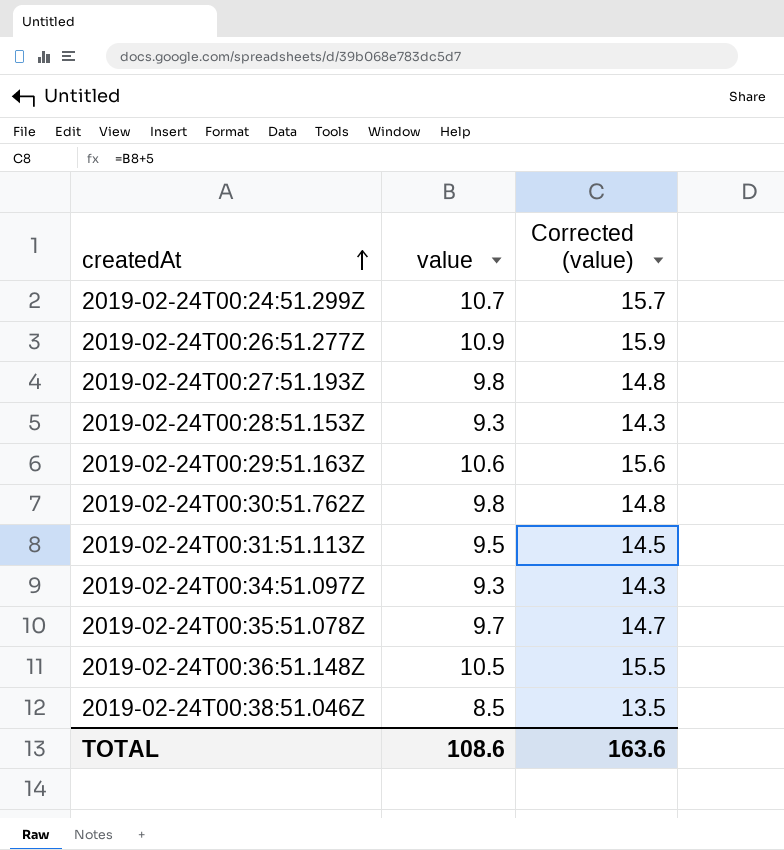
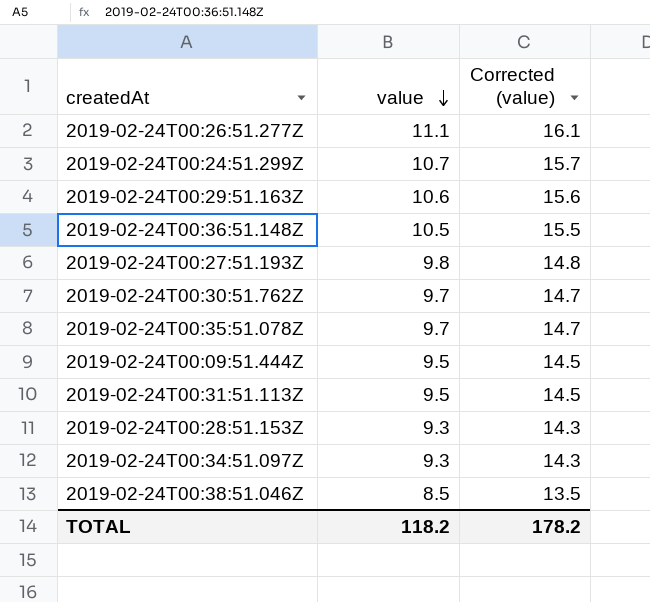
row order: createdAt ascending -> value descending
2019-02-24T00:26:51.277Z | value: 10.9 -> 11.1
2019-02-24T00:26:51.277Z | Corrected (value): 15.9 -> 16.1
2019-02-24T00:30:51.762Z | value: 9.8 -> 9.7
2019-02-24T00:30:51.762Z | Corrected (value): 14.8 -> 14.7
row 2019-02-24T00:09:51.444Z: none -> 9.5 | 14.5
TOTAL | value: 108.6 -> 118.2
TOTAL | Corrected (value): 163.6 -> 178.2

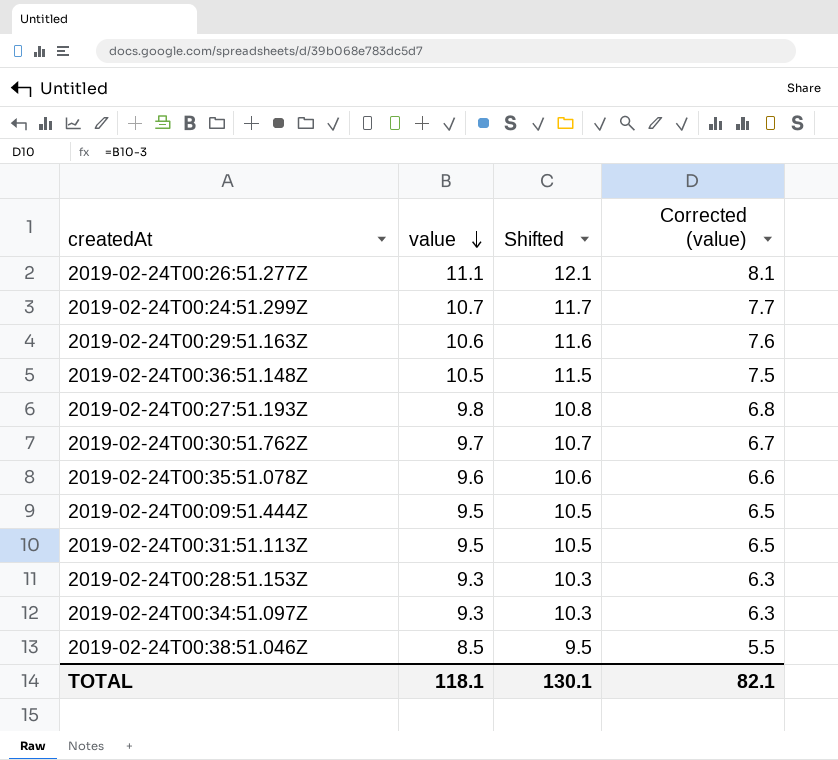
column Shifted | formula: none -> [value] + 1
column Corrected (value) | formula: [value] + 5 -> [value] - 3
2019-02-24T00:35:51.078Z | value: 9.7 -> 9.6
TOTAL | value: 118.2 -> 118.1
TOTAL | Corrected (value): 178.2 -> 82.1

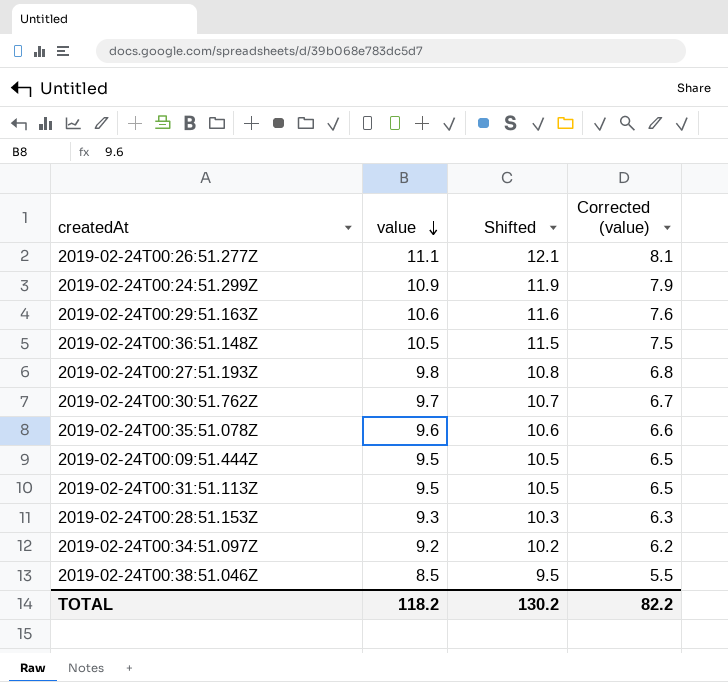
2019-02-24T00:24:51.299Z | value: 10.7 -> 10.9
2019-02-24T00:24:51.299Z | Shifted: 11.7 -> 11.9
2019-02-24T00:24:51.299Z | Corrected (value): 7.7 -> 7.9
2019-02-24T00:34:51.097Z | value: 9.3 -> 9.2
2019-02-24T00:34:51.097Z | Shifted: 10.3 -> 10.2
2019-02-24T00:34:51.097Z | Corrected (value): 6.3 -> 6.2
TOTAL | value: 118.1 -> 118.2
TOTAL | Shifted: 130.1 -> 130.2
TOTAL | Corrected (value): 82.1 -> 82.2

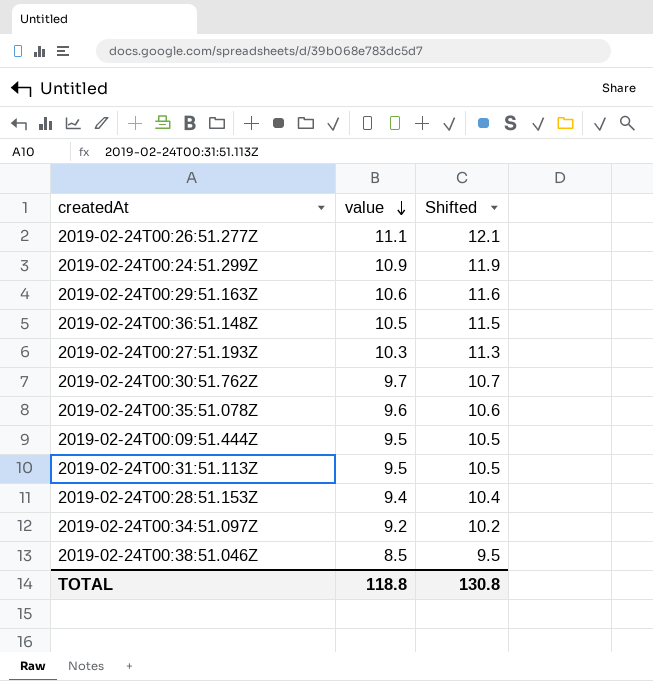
column Corrected (value) | formula: [value] - 3 -> none
2019-02-24T00:27:51.193Z | value: 9.8 -> 10.3
2019-02-24T00:27:51.193Z | Shifted: 10.8 -> 11.3
2019-02-24T00:28:51.153Z | value: 9.3 -> 9.4
2019-02-24T00:28:51.153Z | Shifted: 10.3 -> 10.4
TOTAL | value: 118.2 -> 118.8
TOTAL | Shifted: 130.2 -> 130.8

